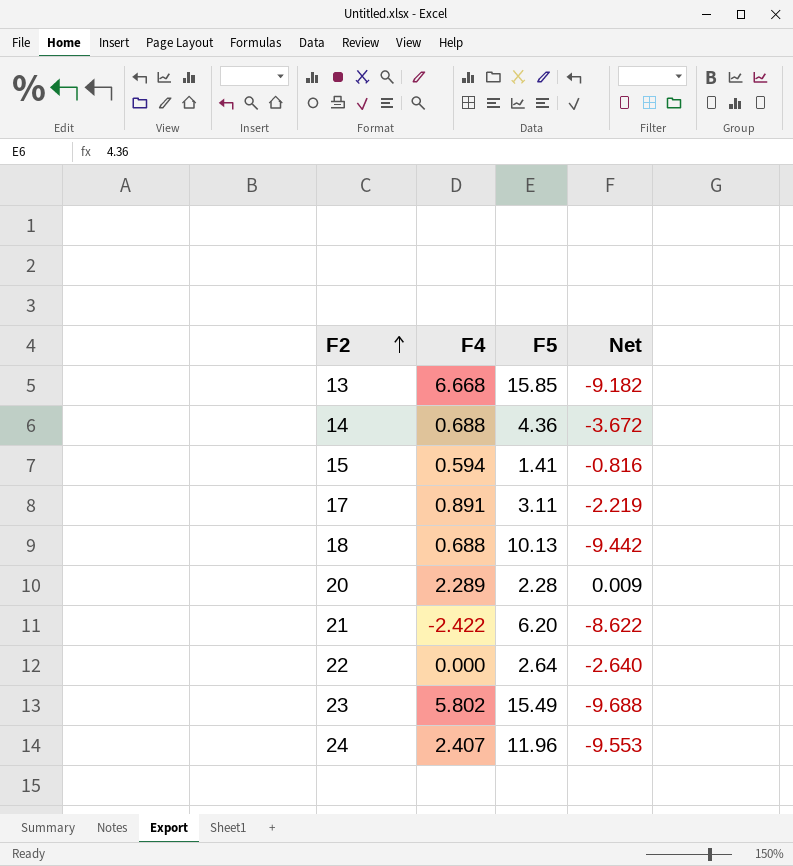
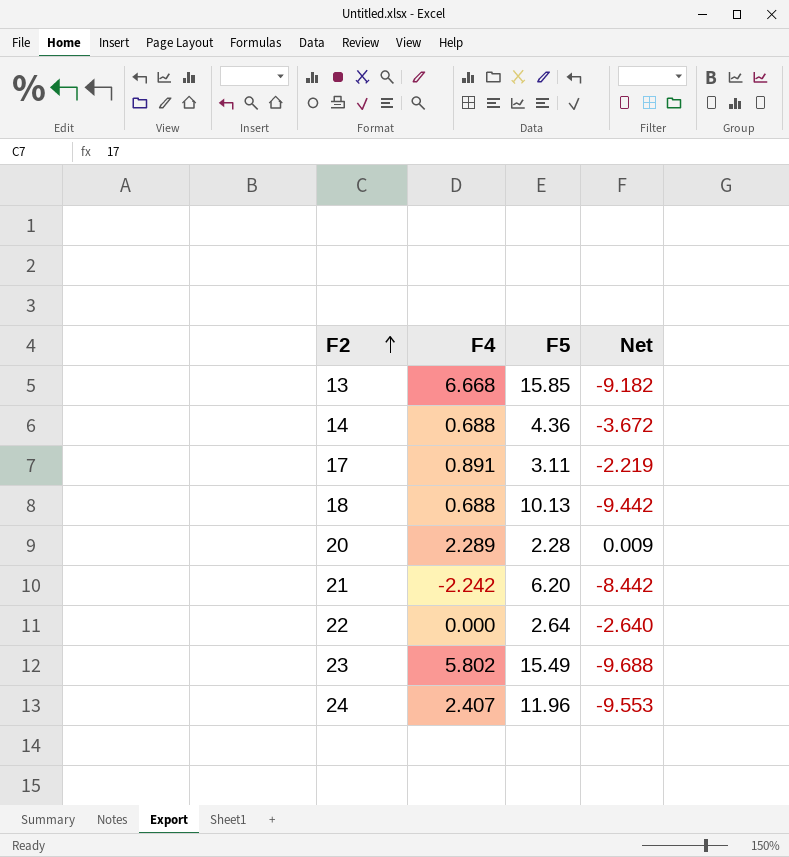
row 15: 0.594 | 1.41 | -0.816 -> none
21 | F4: -2.422 -> -2.242
21 | Net: -8.622 -> -8.442

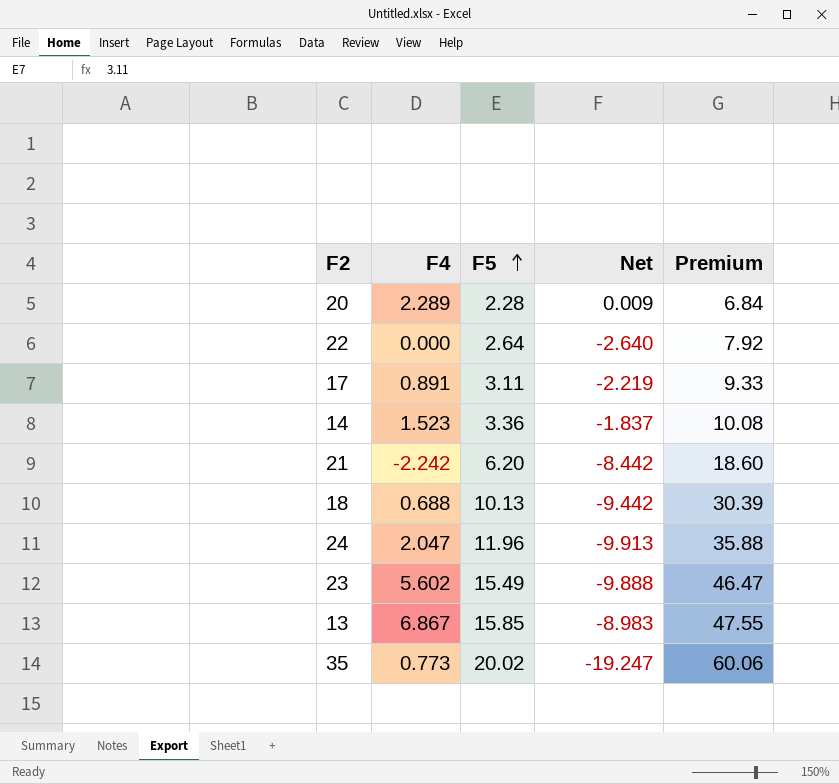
row order: F2 ascending -> F5 ascending
column Premium | formula: none -> [F5] * 3
14 | F4: 0.688 -> 1.523
14 | F5: 4.36 -> 3.36
14 | Net: -3.672 -> -1.837
24 | F4: 2.407 -> 2.047
24 | Net: -9.553 -> -9.913
23 | F4: 5.802 -> 5.602
23 | Net: -9.688 -> -9.888
13 | F4: 6.668 -> 6.867
13 | Net: -9.182 -> -8.983
row 35: none -> 0.773 | 20.02 | -19.247 | 60.06

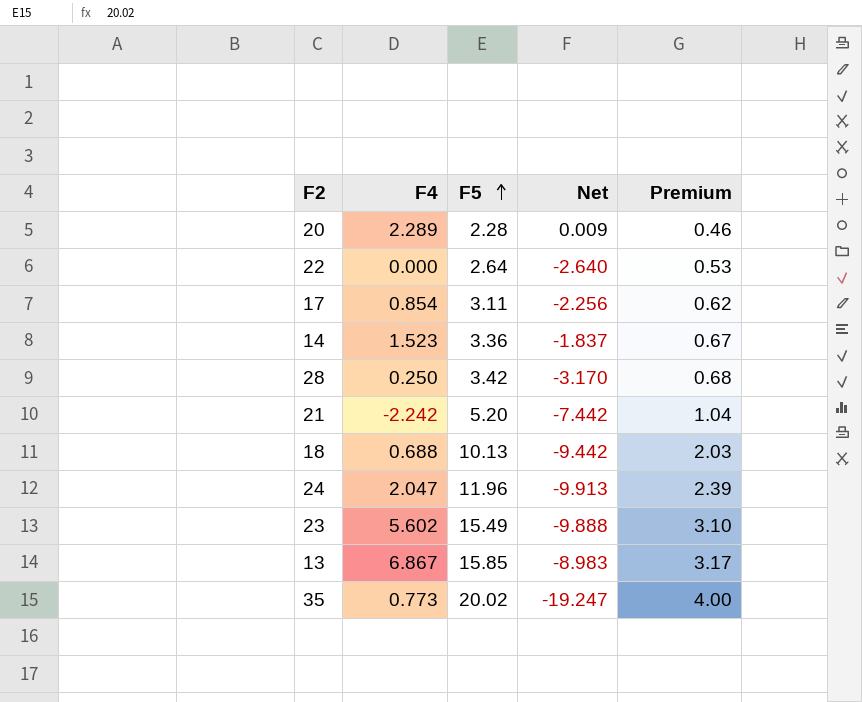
column Premium | formula: [F5] * 3 -> [F5] * 0.2
17 | F4: 0.891 -> 0.854
17 | Net: -2.219 -> -2.256
row 28: none -> 0.250 | 3.42 | -3.170 | 0.68
21 | F5: 6.20 -> 5.20
21 | Net: -8.442 -> -7.442

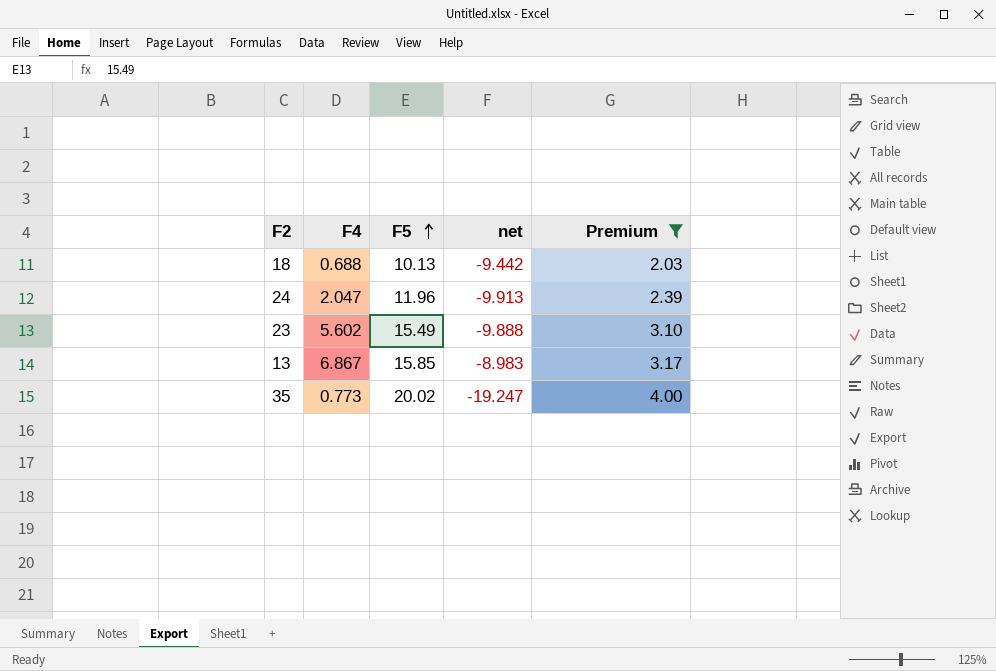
filter: none -> Premium >= 2.03
column name: Net -> net

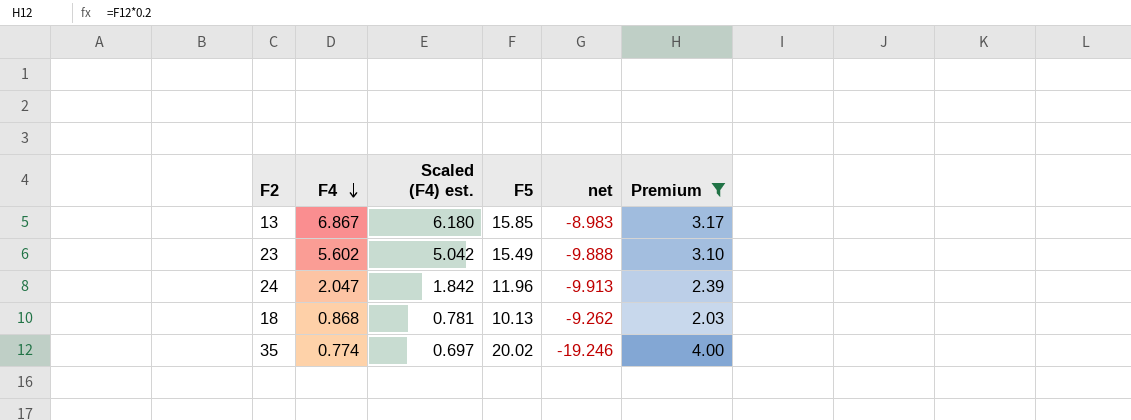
row order: F5 ascending -> F4 descending
column Scaled (F4) est. | formula: none -> [F4] * 0.9
18 | F4: 0.688 -> 0.868
18 | net: -9.442 -> -9.262
35 | F4: 0.773 -> 0.774
35 | net: -19.247 -> -19.246

